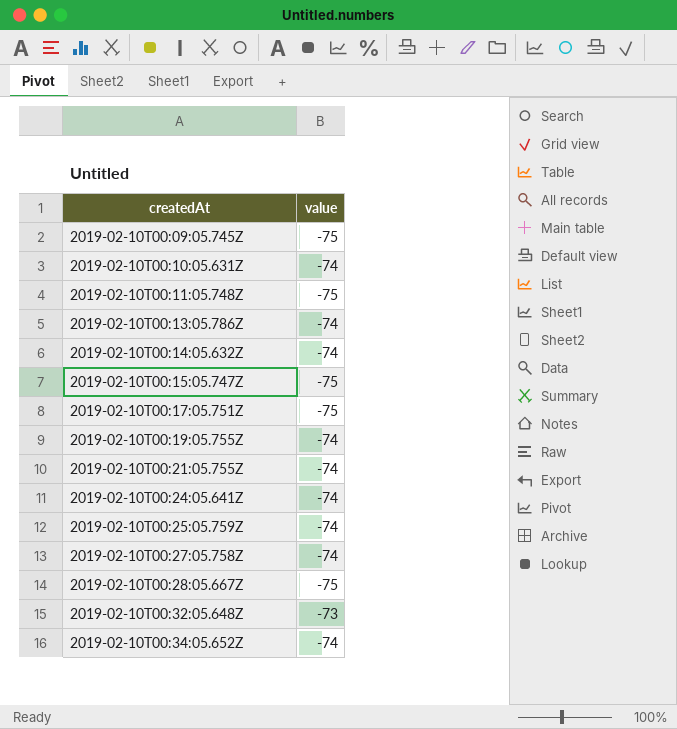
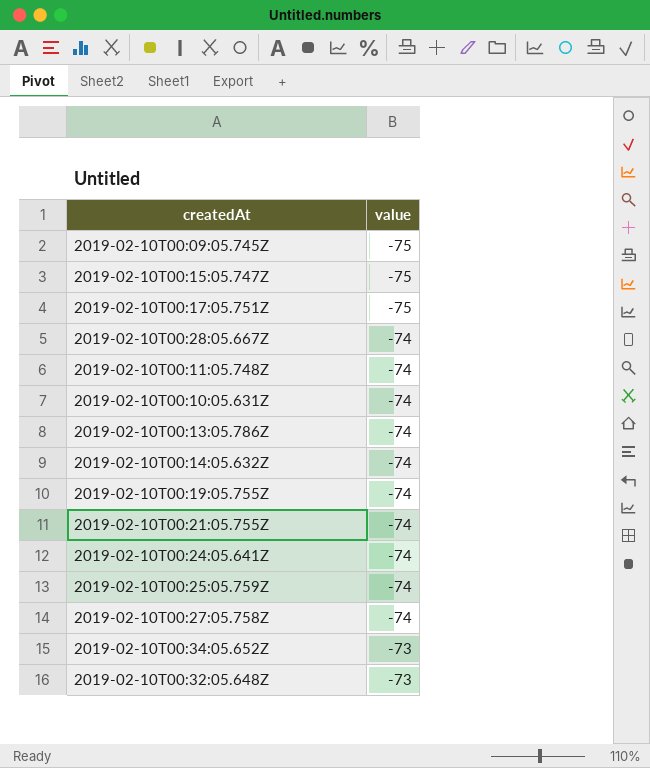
row order: createdAt ascending -> value ascending
2019-02-10T00:28:05.667Z | value: -75 -> -74
2019-02-10T00:11:05.748Z | value: -75 -> -74
2019-02-10T00:34:05.652Z | value: -74 -> -73

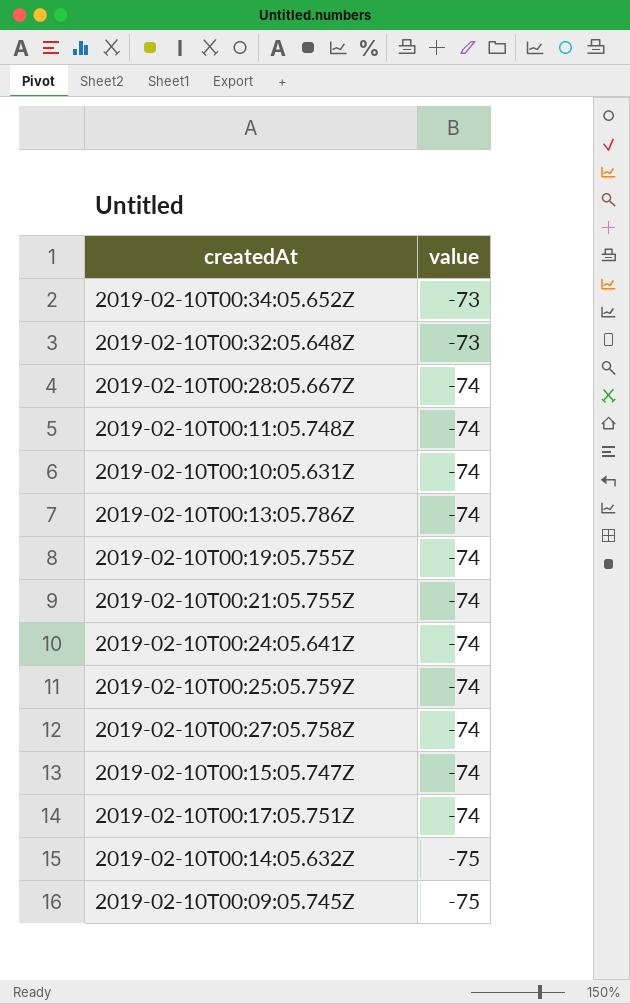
row order: value ascending -> value descending
2019-02-10T00:15:05.747Z | value: -75 -> -74
2019-02-10T00:17:05.751Z | value: -75 -> -74
2019-02-10T00:14:05.632Z | value: -74 -> -75

